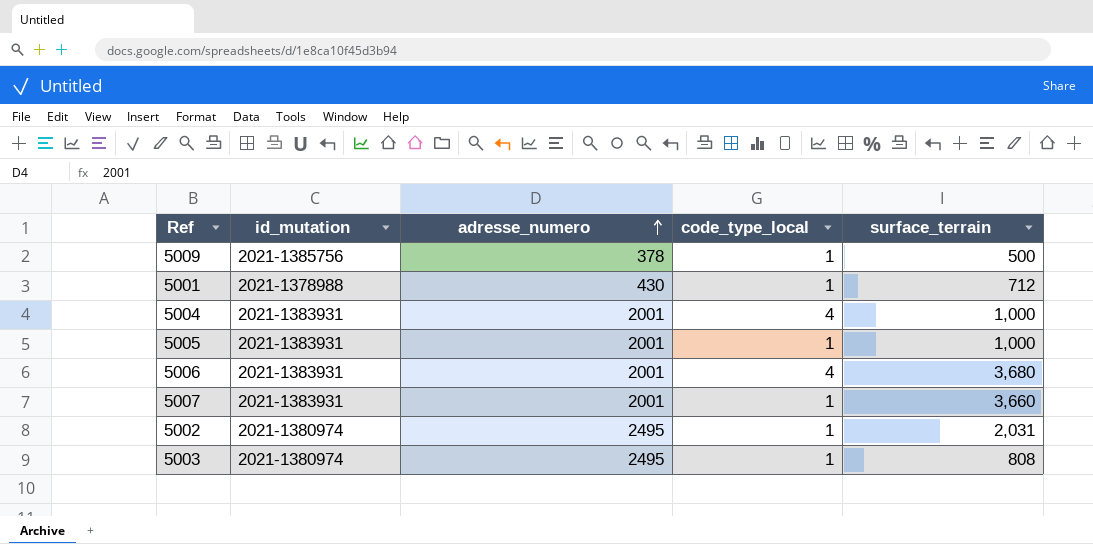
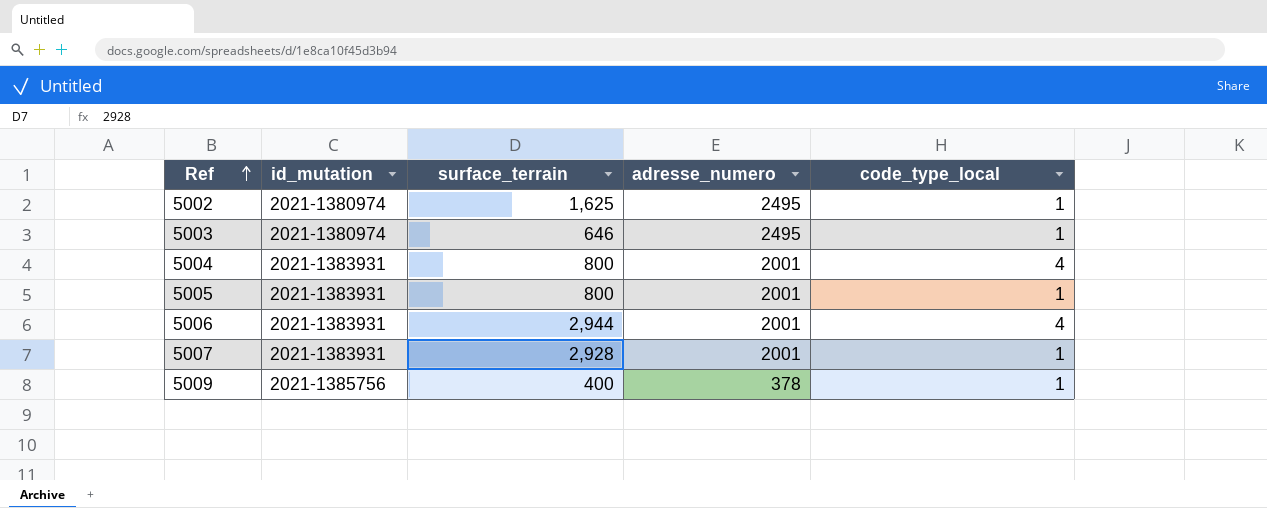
row order: adresse_numero ascending -> Ref ascending
column surface_terrain | position: 5 -> 3
row 5001: 2021-1378988 | 430 | 1 | 712 -> none
5002 | surface_terrain: 2,031 -> 1,625
5003 | surface_terrain: 808 -> 646
5004 | surface_terrain: 1,000 -> 800
5005 | surface_terrain: 1,000 -> 800
5006 | surface_terrain: 3,680 -> 2,944
5007 | surface_terrain: 3,660 -> 2,928
5009 | surface_terrain: 500 -> 400

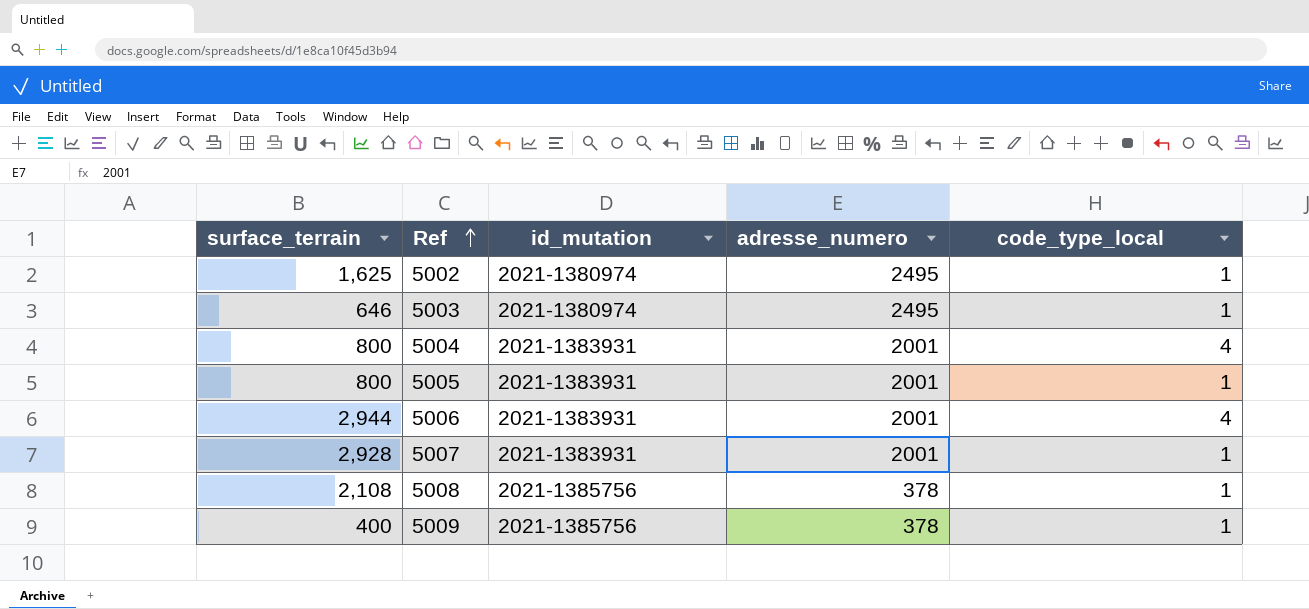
column surface_terrain | position: 3 -> 1
row 5008: none -> 2,108 | 2021-1385756 | 378 | 1

